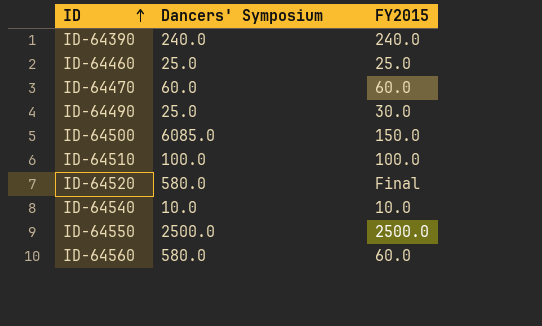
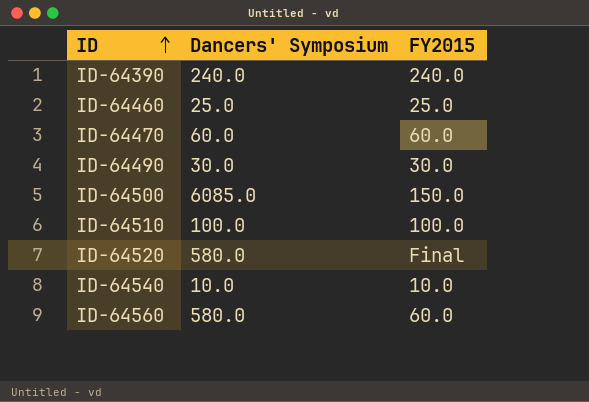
row ID-64550: 2500.0 | 2500.0 -> none
ID-64490 | Dancers' Symposium: 25.0 -> 30.0

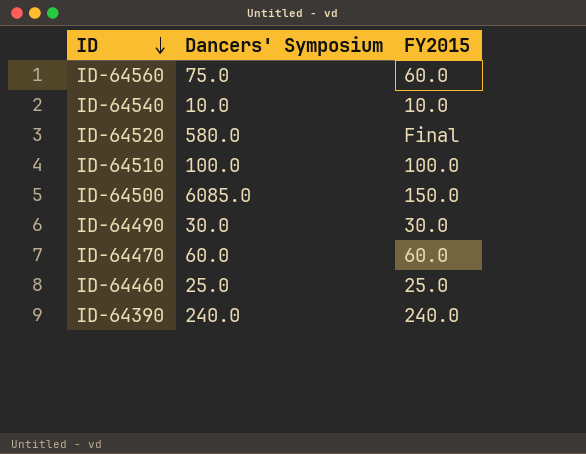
row order: ID ascending -> ID descending
ID-64560 | Dancers' Symposium: 580.0 -> 75.0

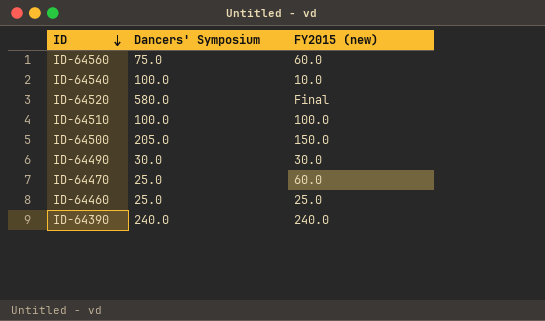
column name: FY2015 -> FY2015 (new)
ID-64540 | Dancers' Symposium: 10.0 -> 100.0
ID-64500 | Dancers' Symposium: 6085.0 -> 205.0
ID-64470 | Dancers' Symposium: 60.0 -> 25.0

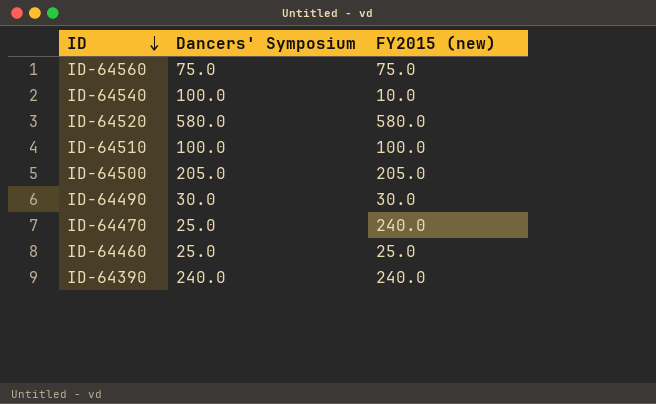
ID-64560 | FY2015 (new): 60.0 -> 75.0
ID-64520 | FY2015 (new): Final -> 580.0
ID-64500 | FY2015 (new): 150.0 -> 205.0
ID-64470 | FY2015 (new): 60.0 -> 240.0

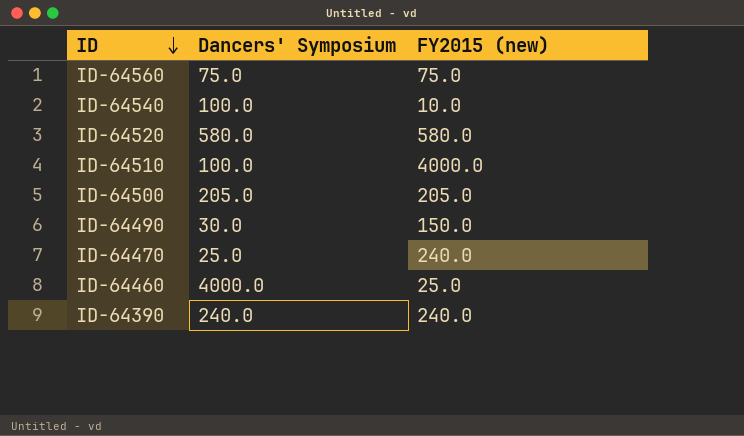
ID-64510 | FY2015 (new): 100.0 -> 4000.0
ID-64490 | FY2015 (new): 30.0 -> 150.0
ID-64460 | Dancers' Symposium: 25.0 -> 4000.0

